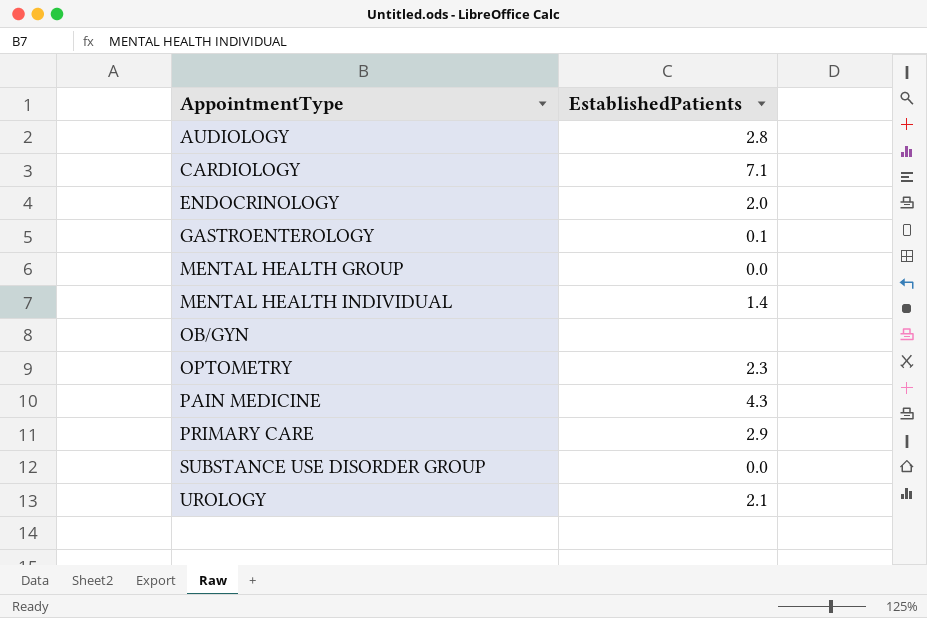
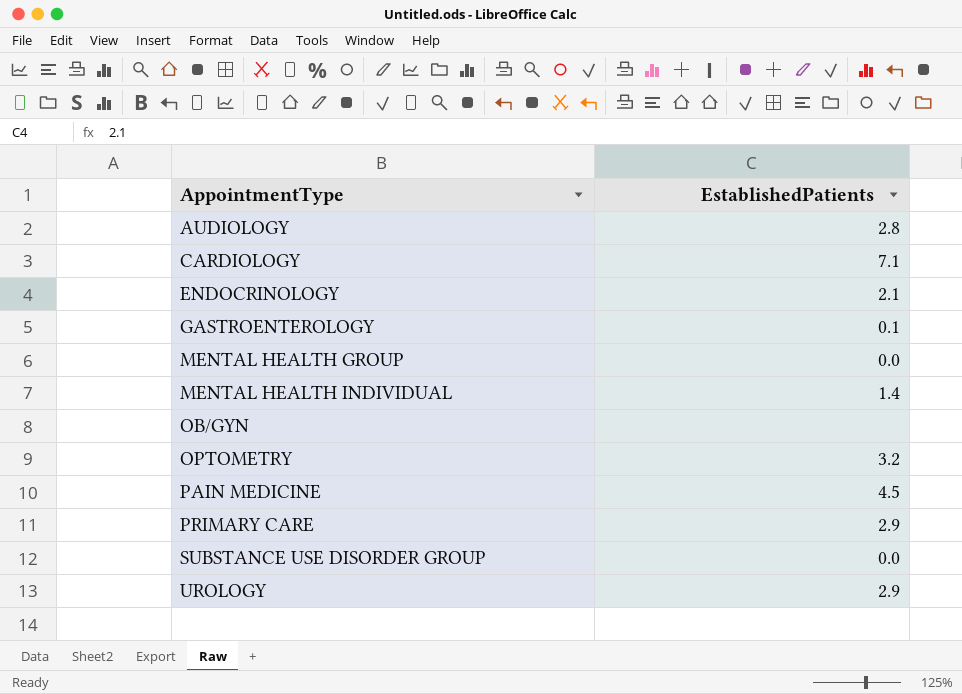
ENDOCRINOLOGY | EstablishedPatients: 2.0 -> 2.1
OPTOMETRY | EstablishedPatients: 2.3 -> 3.2
PAIN MEDICINE | EstablishedPatients: 4.3 -> 4.5
UROLOGY | EstablishedPatients: 2.1 -> 2.9

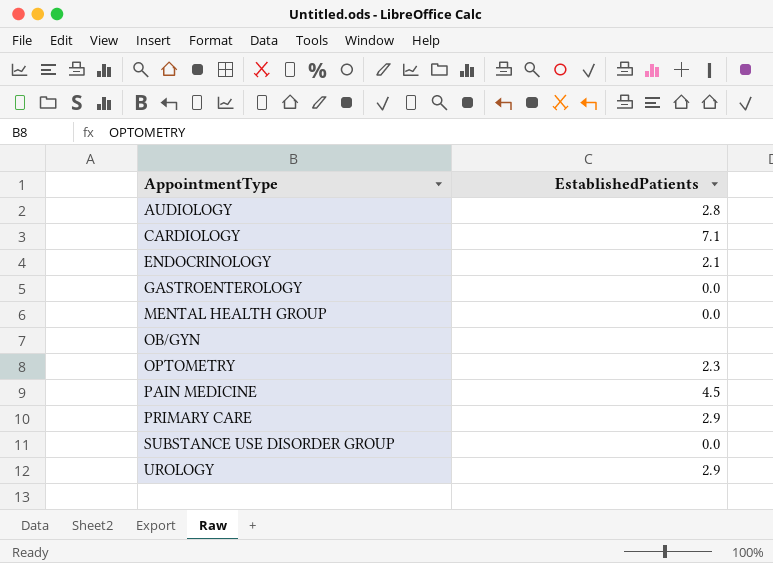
row MENTAL HEALTH INDIVIDUAL: 1.4 -> none
GASTROENTEROLOGY | EstablishedPatients: 0.1 -> 0.0
OPTOMETRY | EstablishedPatients: 3.2 -> 2.3

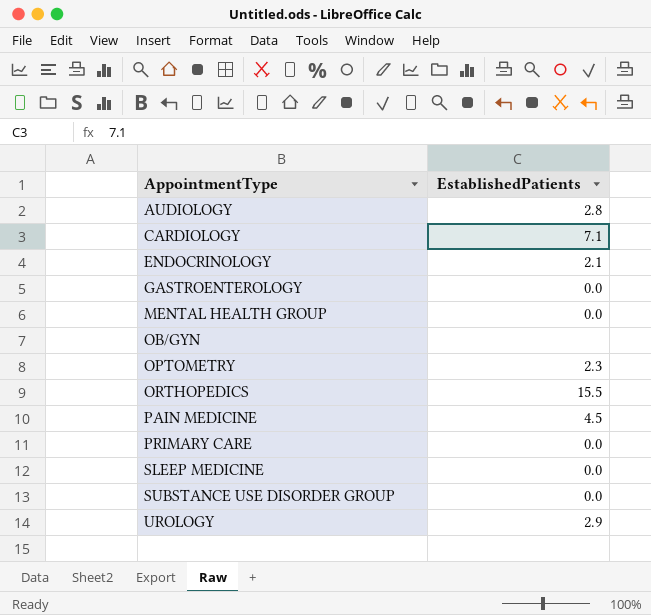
row ORTHOPEDICS: none -> 15.5
PRIMARY CARE | EstablishedPatients: 2.9 -> 0.0
row SLEEP MEDICINE: none -> 0.0

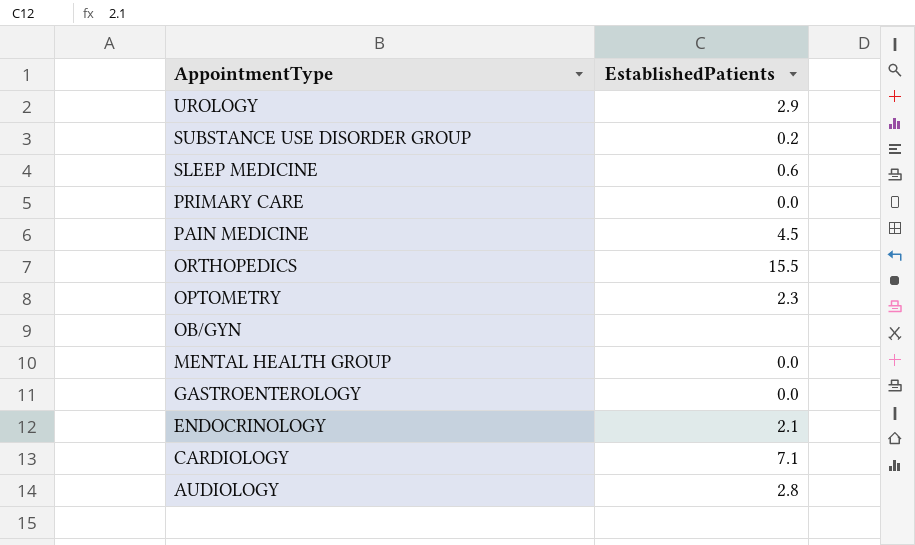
row order: AppointmentType ascending -> AppointmentType descending
SUBSTANCE USE DISORDER GROUP | EstablishedPatients: 0.0 -> 0.2
SLEEP MEDICINE | EstablishedPatients: 0.0 -> 0.6

